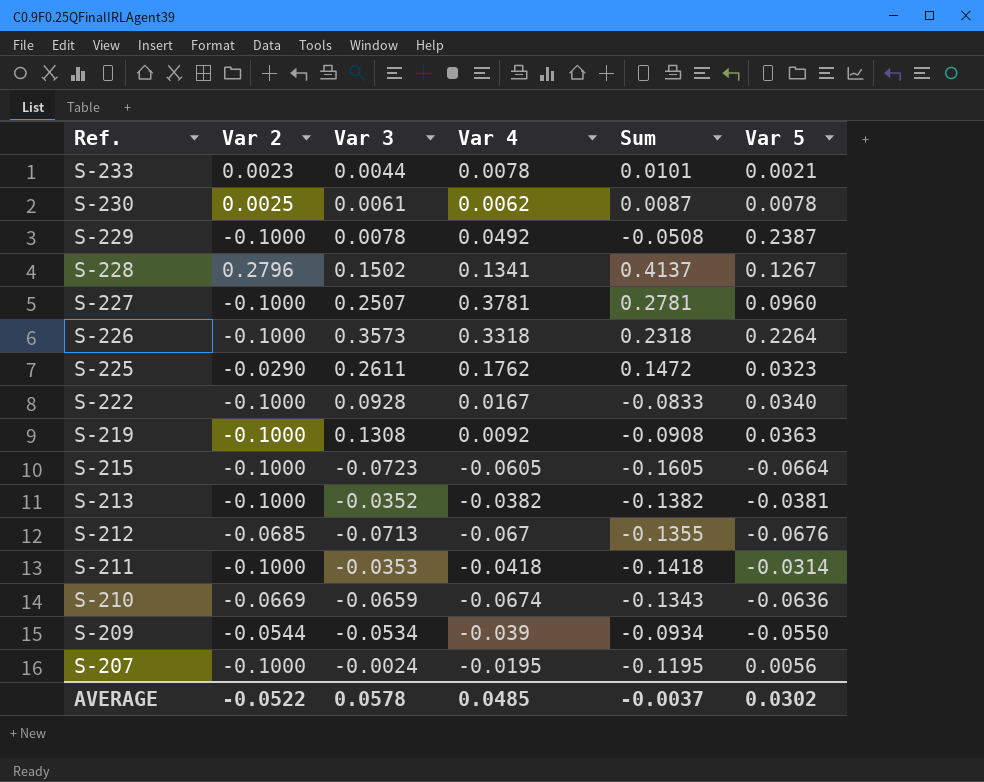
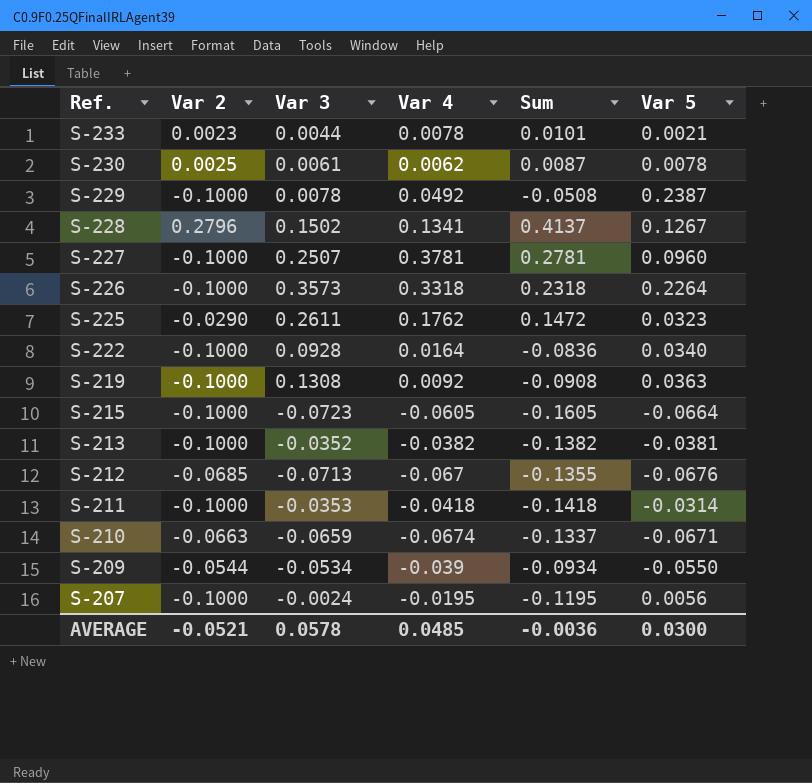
S-222 | Var 4: 0.0167 -> 0.0164
S-222 | Sum: -0.0833 -> -0.0836
S-210 | Var 2: -0.0669 -> -0.0663
S-210 | Sum: -0.1343 -> -0.1337
S-210 | Var 5: -0.0636 -> -0.0671
AVERAGE | Var 2: -0.0522 -> -0.0521
AVERAGE | Sum: -0.0037 -> -0.0036
AVERAGE | Var 5: 0.0302 -> 0.0300

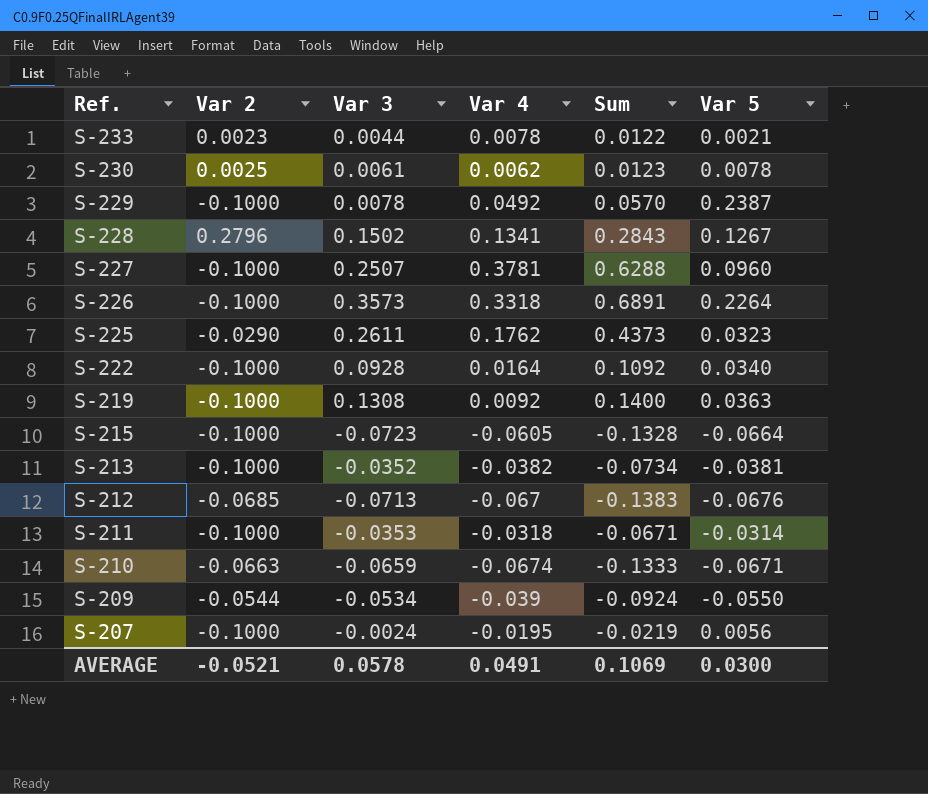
column Sum | formula: [Var 2] + [Var 4] -> [Var 3] + [Var 4]
S-211 | Var 4: -0.0418 -> -0.0318
AVERAGE | Var 4: 0.0485 -> 0.0491
AVERAGE | Sum: -0.0036 -> 0.1069

